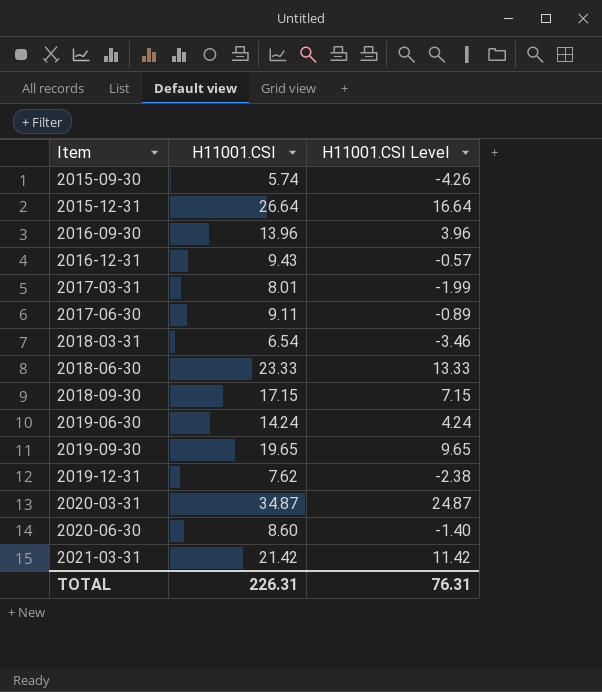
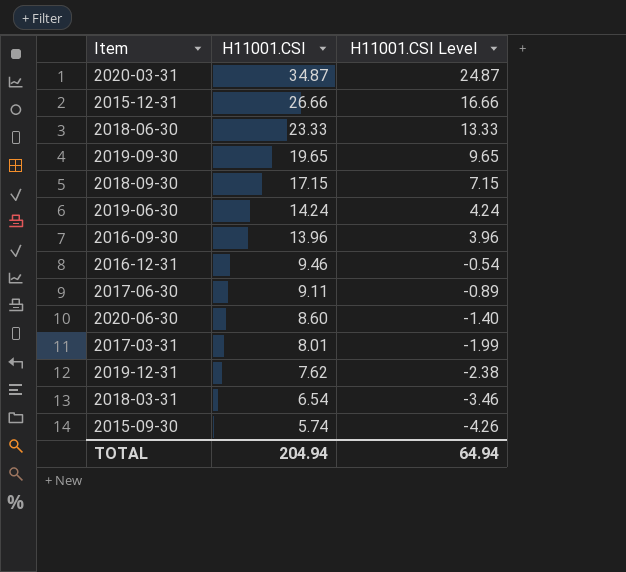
row order: Item ascending -> H11001.CSI descending
row 2021-03-31: 21.42 | 11.42 -> none
2015-12-31 | H11001.CSI: 26.64 -> 26.66
2015-12-31 | H11001.CSI Level: 16.64 -> 16.66
2016-12-31 | H11001.CSI: 9.43 -> 9.46
2016-12-31 | H11001.CSI Level: -0.57 -> -0.54
TOTAL | H11001.CSI: 226.31 -> 204.94
TOTAL | H11001.CSI Level: 76.31 -> 64.94

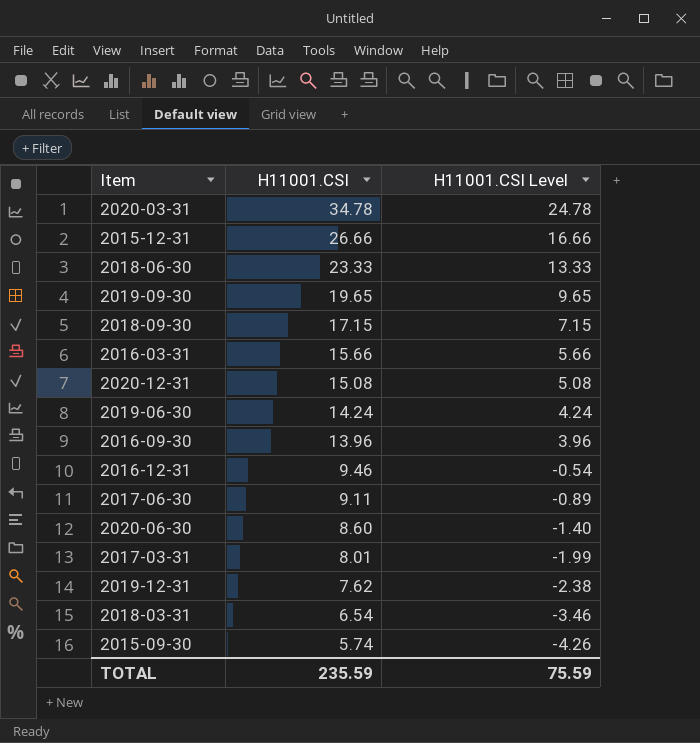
2020-03-31 | H11001.CSI: 34.87 -> 34.78
2020-03-31 | H11001.CSI Level: 24.87 -> 24.78
row 2016-03-31: none -> 15.66 | 5.66
row 2020-12-31: none -> 15.08 | 5.08
TOTAL | H11001.CSI: 204.94 -> 235.59
TOTAL | H11001.CSI Level: 64.94 -> 75.59

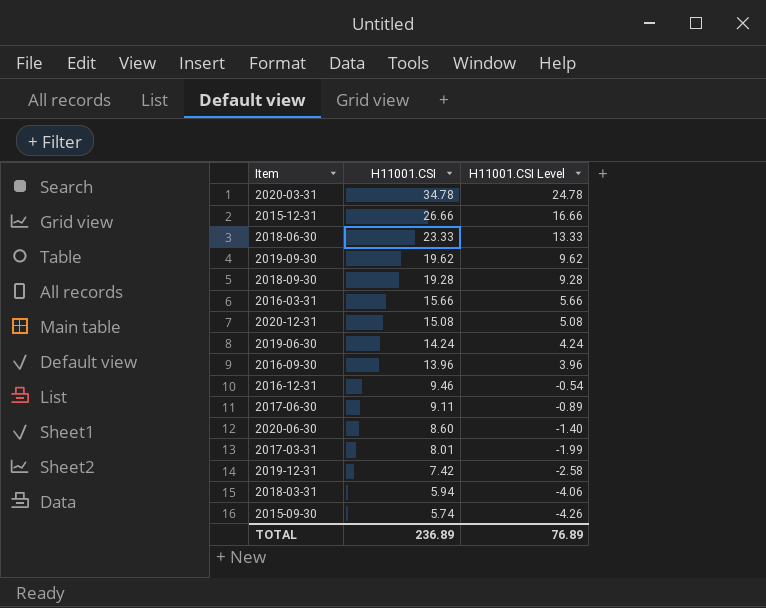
2019-09-30 | H11001.CSI: 19.65 -> 19.62
2019-09-30 | H11001.CSI Level: 9.65 -> 9.62
2018-09-30 | H11001.CSI: 17.15 -> 19.28
2018-09-30 | H11001.CSI Level: 7.15 -> 9.28
2019-12-31 | H11001.CSI: 7.62 -> 7.42
2019-12-31 | H11001.CSI Level: -2.38 -> -2.58
2018-03-31 | H11001.CSI: 6.54 -> 5.94
2018-03-31 | H11001.CSI Level: -3.46 -> -4.06
TOTAL | H11001.CSI: 235.59 -> 236.89
TOTAL | H11001.CSI Level: 75.59 -> 76.89

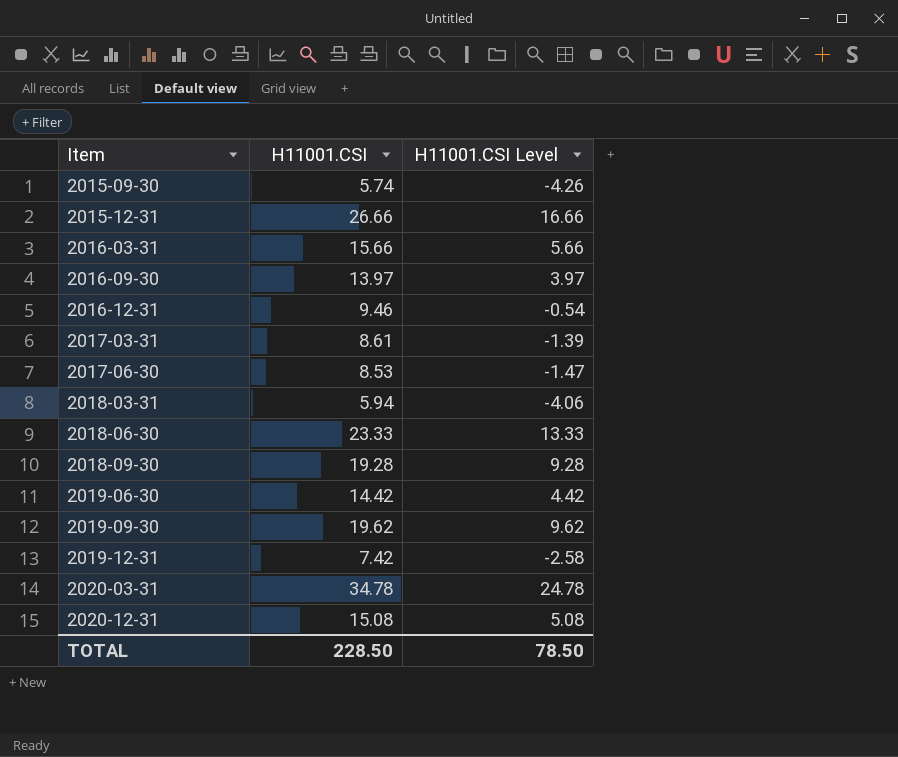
row order: H11001.CSI descending -> Item ascending
row 2020-06-30: 8.60 | -1.40 -> none
2016-09-30 | H11001.CSI: 13.96 -> 13.97
2016-09-30 | H11001.CSI Level: 3.96 -> 3.97
2017-03-31 | H11001.CSI: 8.01 -> 8.61
2017-03-31 | H11001.CSI Level: -1.99 -> -1.39
2017-06-30 | H11001.CSI: 9.11 -> 8.53
2017-06-30 | H11001.CSI Level: -0.89 -> -1.47
2019-06-30 | H11001.CSI: 14.24 -> 14.42
2019-06-30 | H11001.CSI Level: 4.24 -> 4.42
TOTAL | H11001.CSI: 236.89 -> 228.50
TOTAL | H11001.CSI Level: 76.89 -> 78.50

